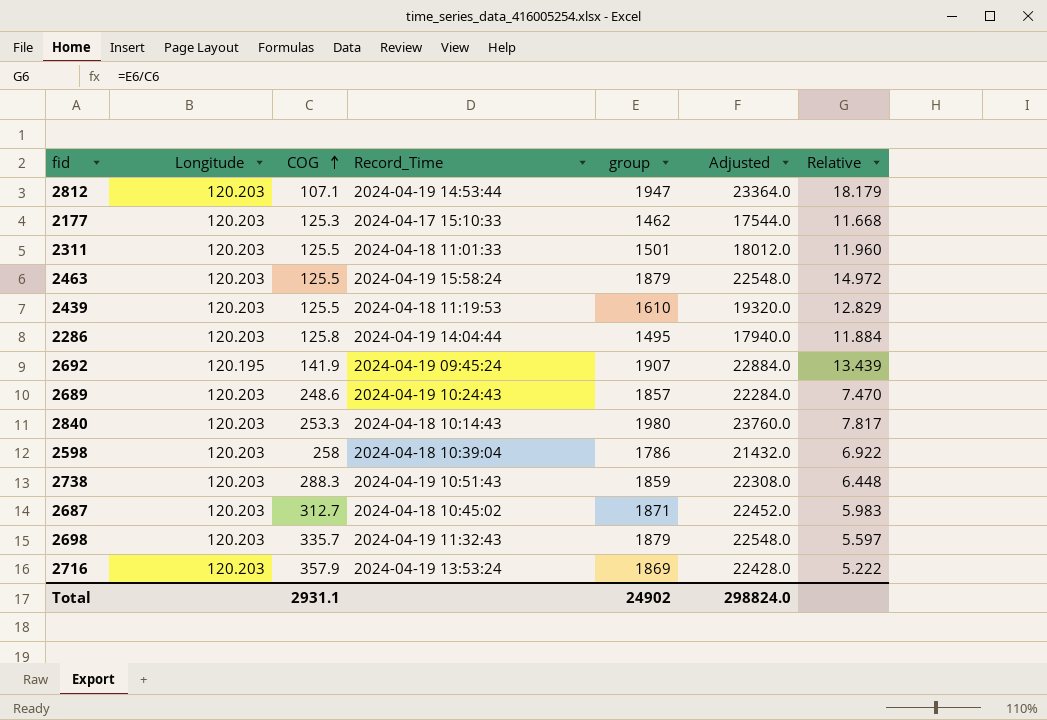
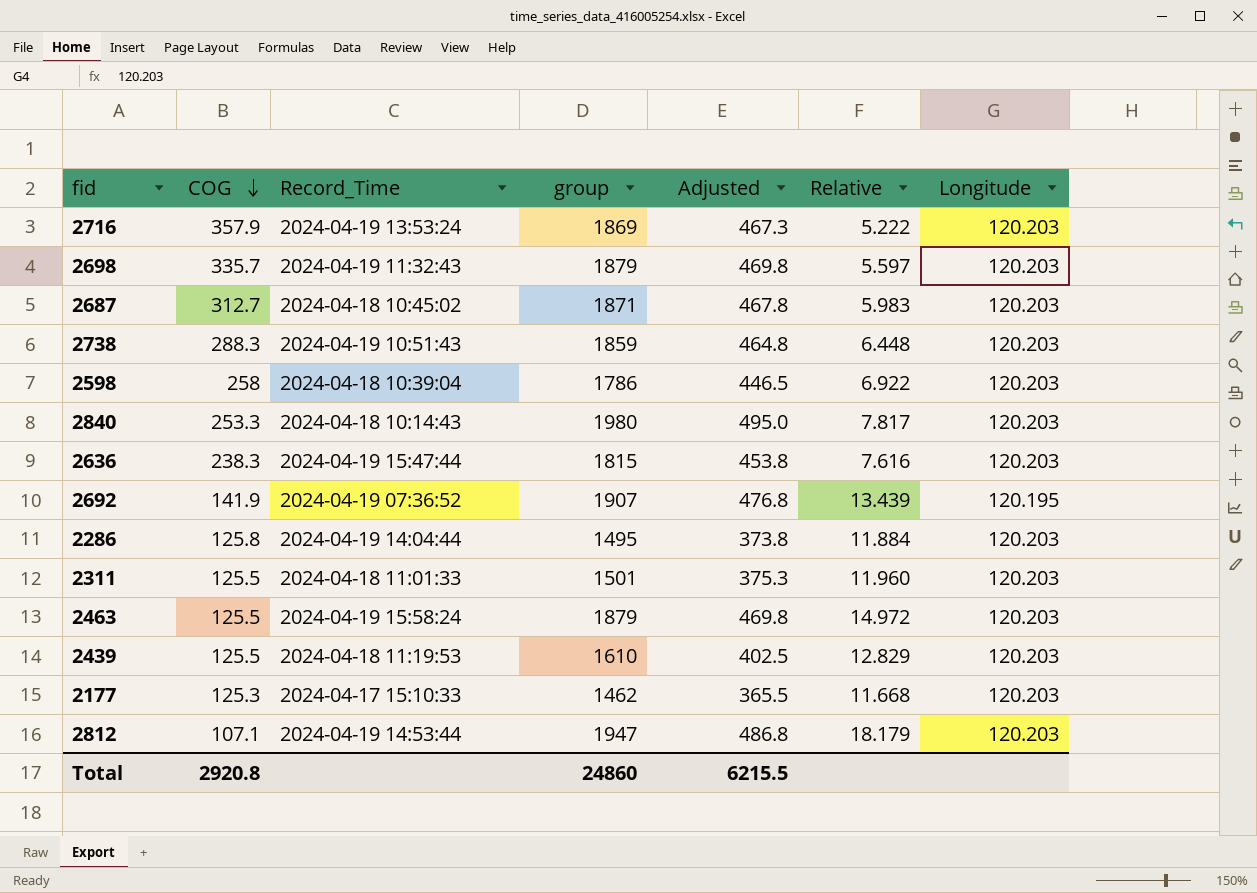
row order: COG ascending -> COG descending
column Adjusted | formula: [group] * 12 -> [group] * 0.25
column Longitude | position: 2 -> 7
row 2689: 120.203 | 248.6 | 2024-04-19 10:24:43 | 1857 | 22284.0 | 7.470 -> none
row 2636: none -> 238.3 | 2024-04-19 15:47:44 | 1815 | 453.8 | 7.616 | 120.203
2692 | Record_Time: 2024-04-19 09:45:24 -> 2024-04-19 07:36:52
Total | COG: 2931.1 -> 2920.8
Total | group: 24902 -> 24860
Total | Adjusted: 298824.0 -> 6215.5

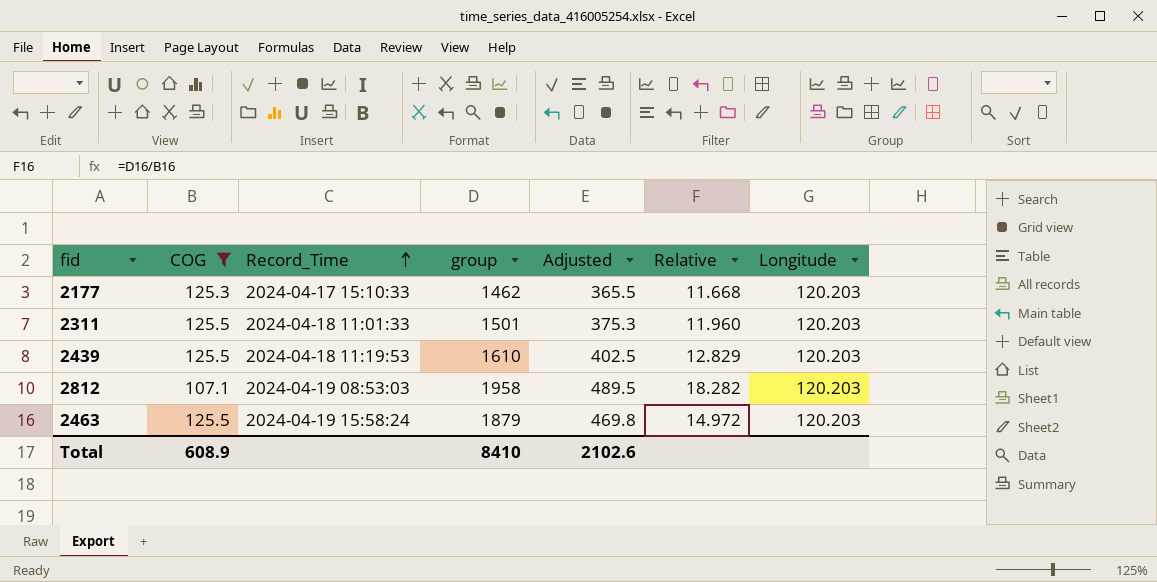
filter: none -> COG <= 125.5
row order: COG descending -> Record_Time ascending
2812 | Record_Time: 2024-04-19 14:53:44 -> 2024-04-19 08:53:03
2812 | group: 1947 -> 1958
2812 | Adjusted: 486.8 -> 489.5
2812 | Relative: 18.179 -> 18.282
Total | COG: 2920.8 -> 608.9
Total | group: 24860 -> 8410
Total | Adjusted: 6215.5 -> 2102.6

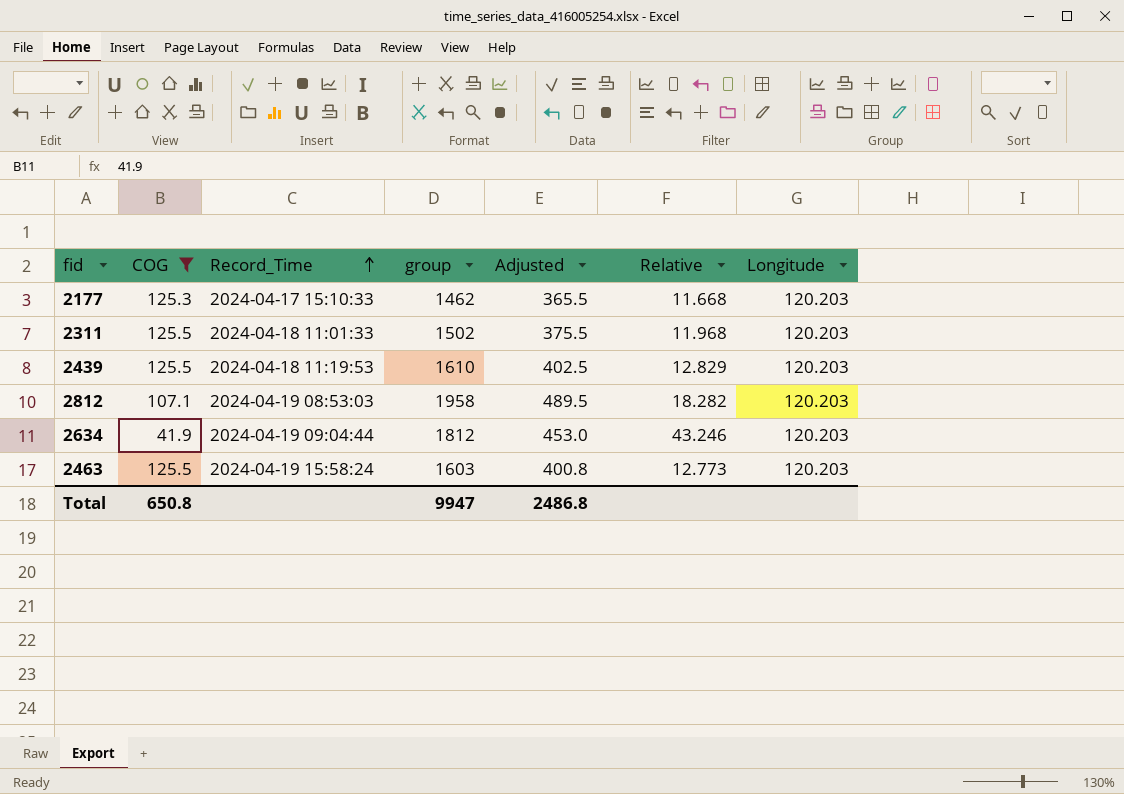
2311 | group: 1501 -> 1502
2311 | Adjusted: 375.3 -> 375.5
2311 | Relative: 11.960 -> 11.968
row 2634: none -> 41.9 | 2024-04-19 09:04:44 | 1812 | 453.0 | 43.246 | 120.203
2463 | group: 1879 -> 1603
2463 | Adjusted: 469.8 -> 400.8
2463 | Relative: 14.972 -> 12.773
Total | COG: 608.9 -> 650.8
Total | group: 8410 -> 9947
Total | Adjusted: 2102.6 -> 2486.8

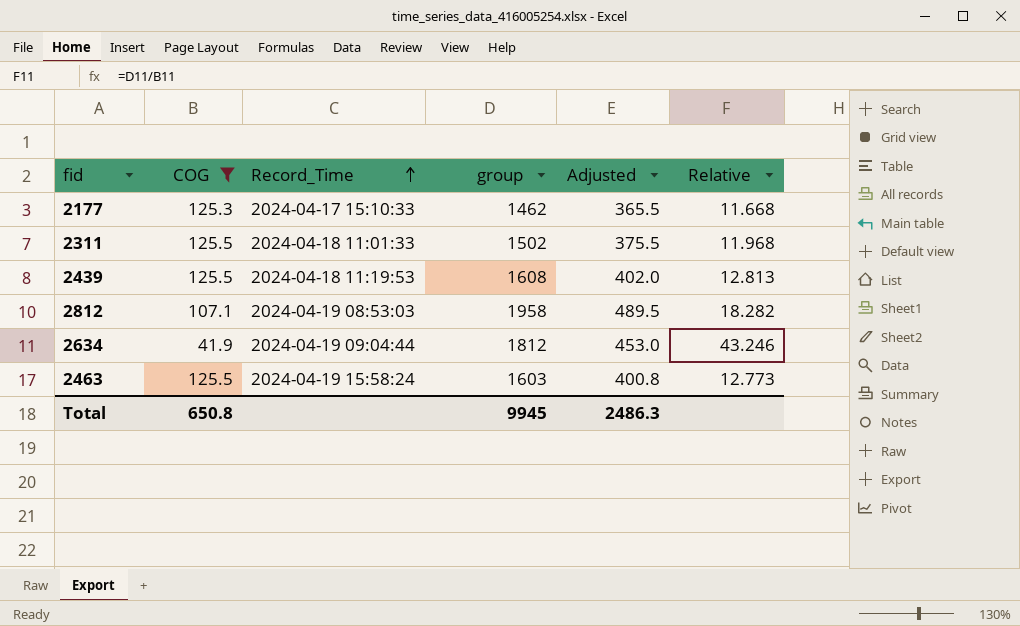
column Longitude | position: 7 -> none
2439 | group: 1610 -> 1608
2439 | Adjusted: 402.5 -> 402.0
2439 | Relative: 12.829 -> 12.813
Total | group: 9947 -> 9945
Total | Adjusted: 2486.8 -> 2486.3

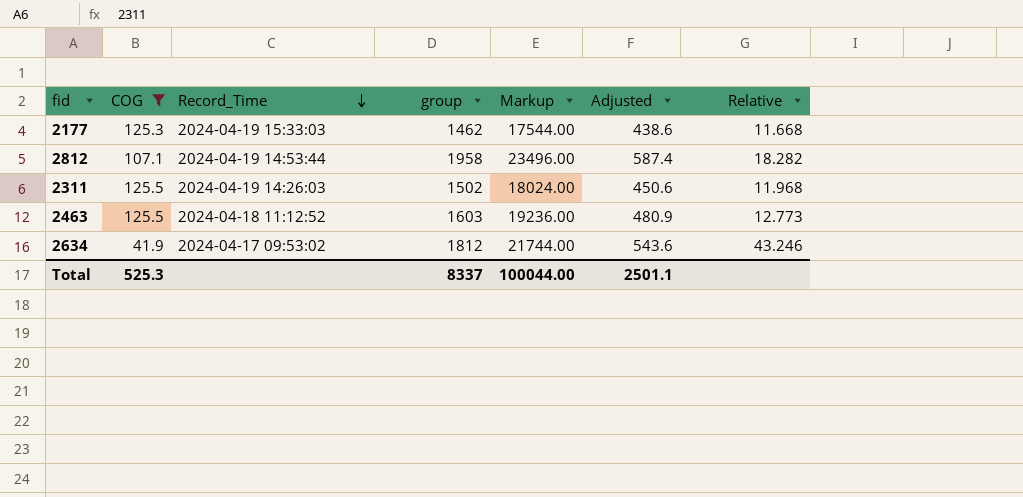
row order: Record_Time ascending -> Record_Time descending
column Markup | formula: none -> [group] * 12
column Adjusted | formula: [group] * 0.25 -> [group] * 0.3
row 2439: 125.5 | 2024-04-18 11:19:53 | 1608 | 402.0 | 12.813 -> none
2177 | Record_Time: 2024-04-17 15:10:33 -> 2024-04-19 15:33:03
2812 | Record_Time: 2024-04-19 08:53:03 -> 2024-04-19 14:53:44
2311 | Record_Time: 2024-04-18 11:01:33 -> 2024-04-19 14:26:03
2463 | Record_Time: 2024-04-19 15:58:24 -> 2024-04-18 11:12:52
2634 | Record_Time: 2024-04-19 09:04:44 -> 2024-04-17 09:53:02
Total | COG: 650.8 -> 525.3
Total | group: 9945 -> 8337
Total | Adjusted: 2486.3 -> 2501.1

